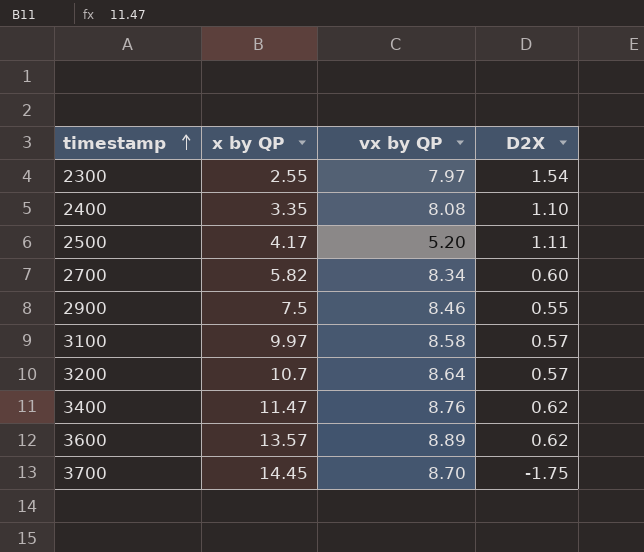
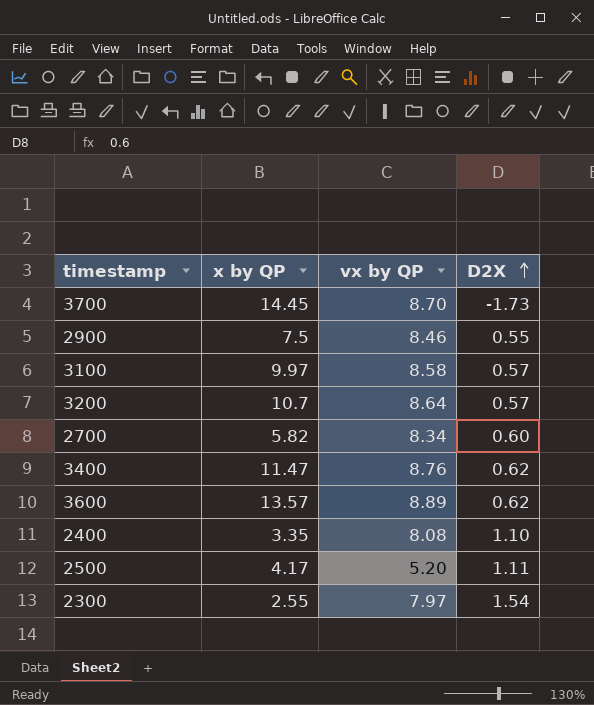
row order: timestamp ascending -> D2X ascending
3700 | D2X: -1.75 -> -1.73

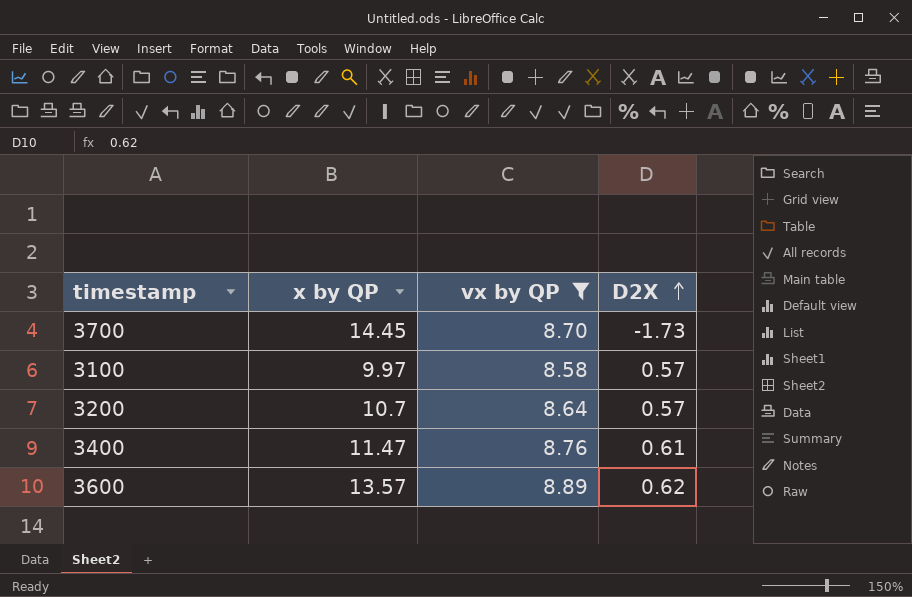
filter: none -> vx by QP >= 8.58
3400 | D2X: 0.62 -> 0.61

